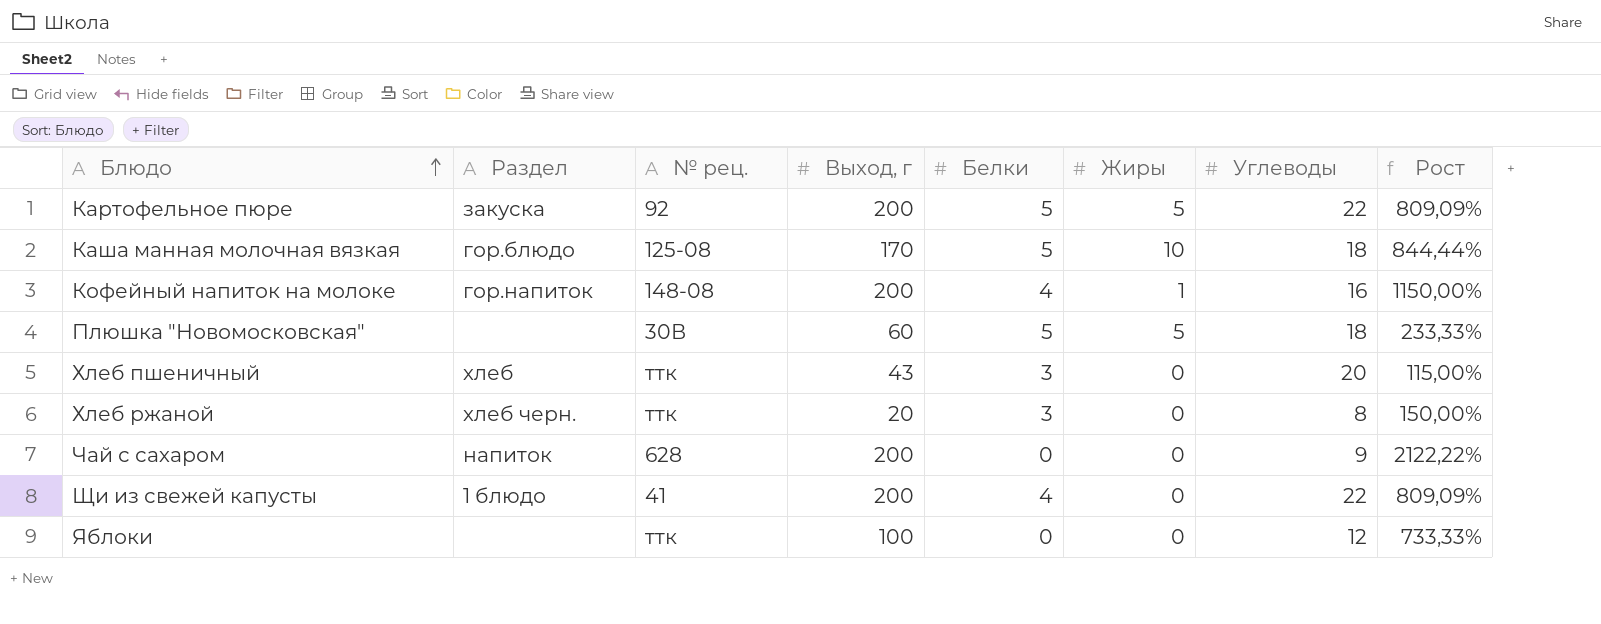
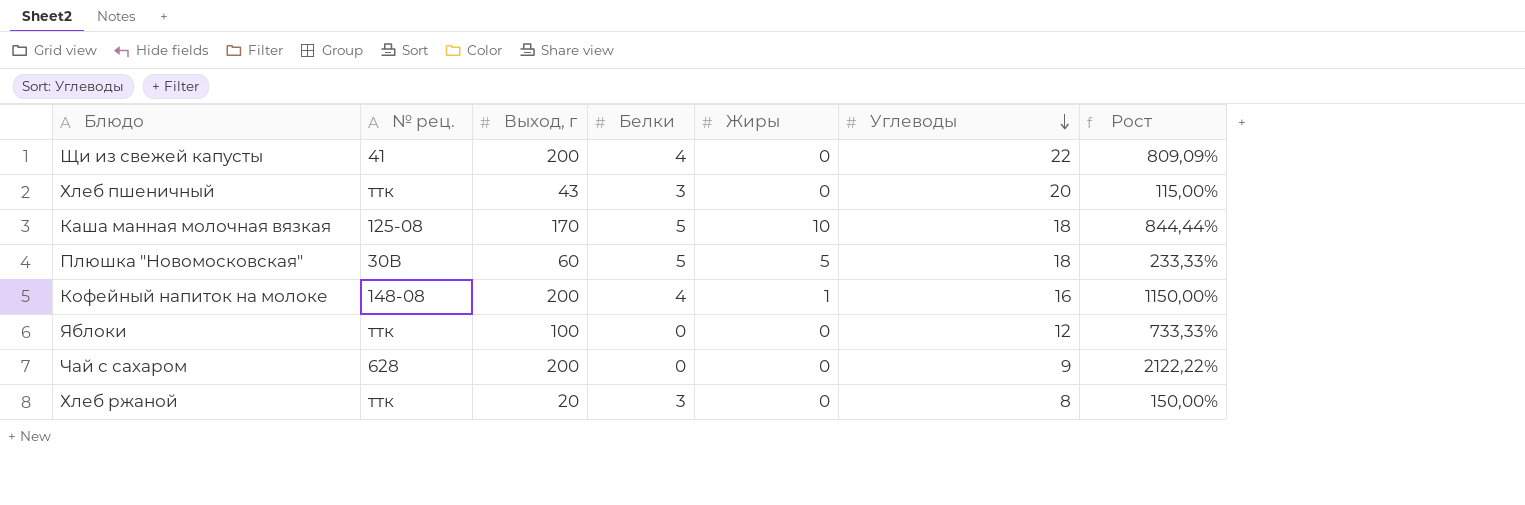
row order: Блюдо ascending -> Углеводы descending
column Раздел | position: 2 -> none
row Картофельное пюре: закуска | 92 | 200 | 5 | 5 | 22 | 809,09% -> none

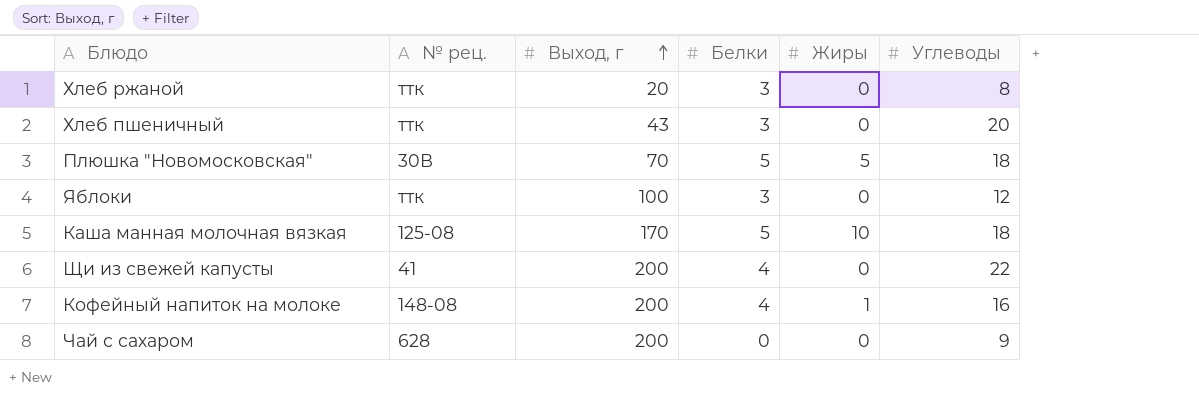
row order: Углеводы descending -> Выход, г ascending
column Рост | formula: ([Выход, г] - [Углеводы]) / [Углеводы] -> none
Плюшка "Новомосковская" | Выход, г: 60 -> 70
Яблоки | Белки: 0 -> 3

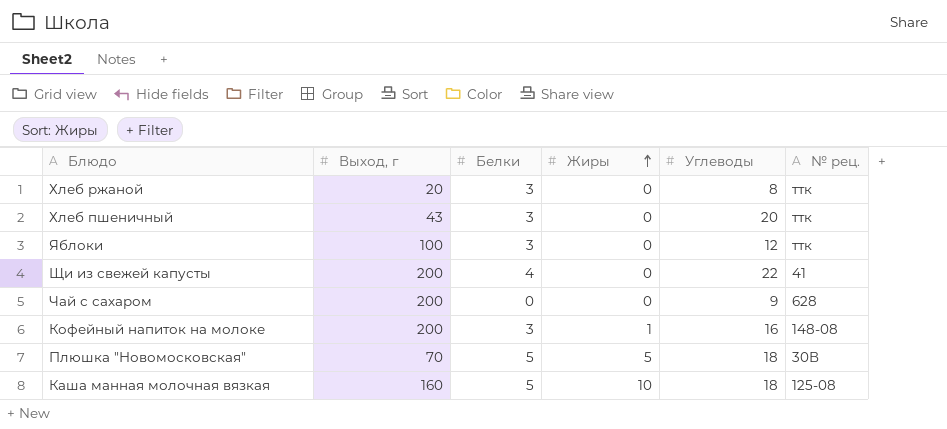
row order: Выход, г ascending -> Жиры ascending
column № рец. | position: 2 -> 6
Кофейный напиток на молоке | Белки: 4 -> 3
Каша манная молочная вязкая | Выход, г: 170 -> 160

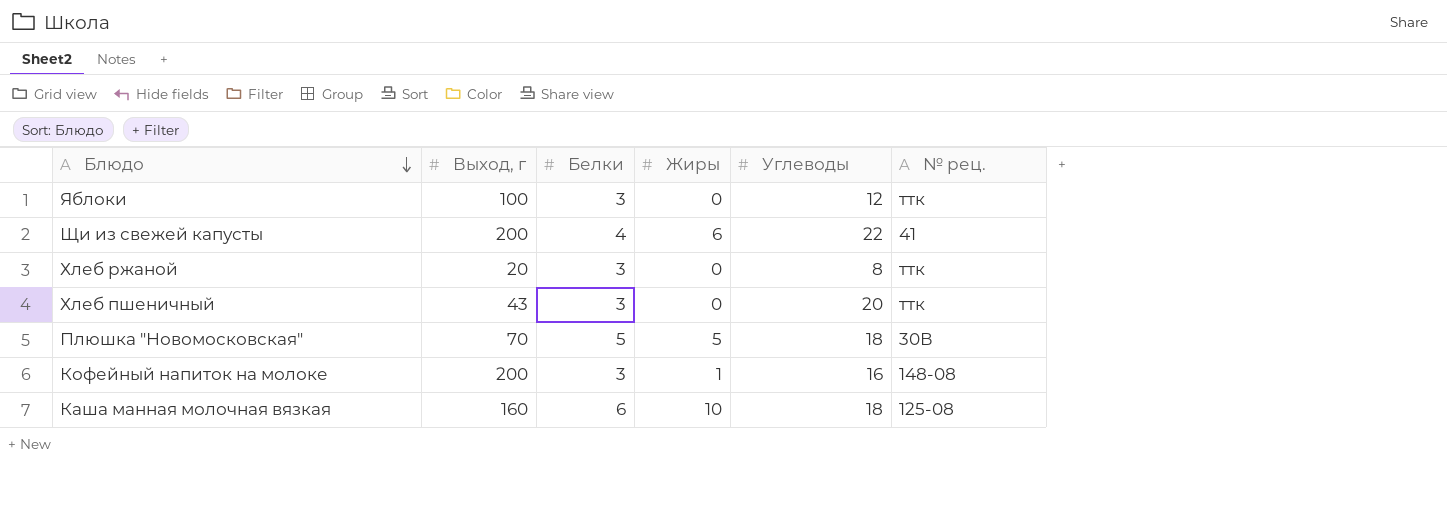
row order: Жиры ascending -> Блюдо descending
row Чай с сахаром: 200 | 0 | 0 | 9 | 628 -> none
Щи из свежей капусты | Жиры: 0 -> 6
Каша манная молочная вязкая | Белки: 5 -> 6

